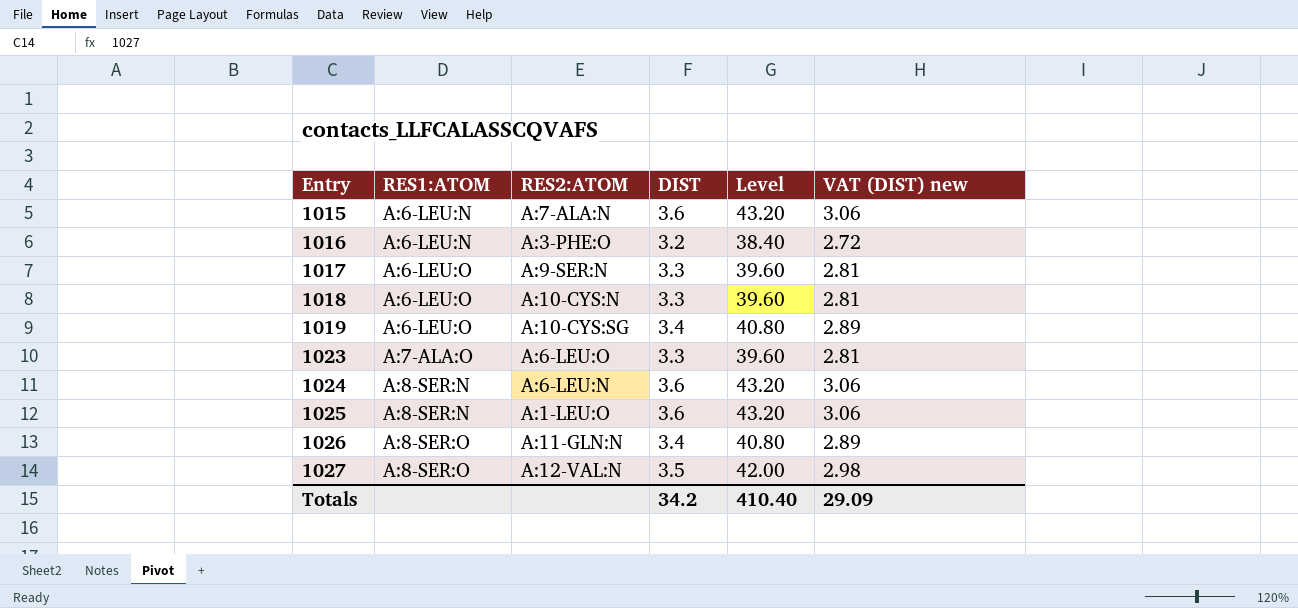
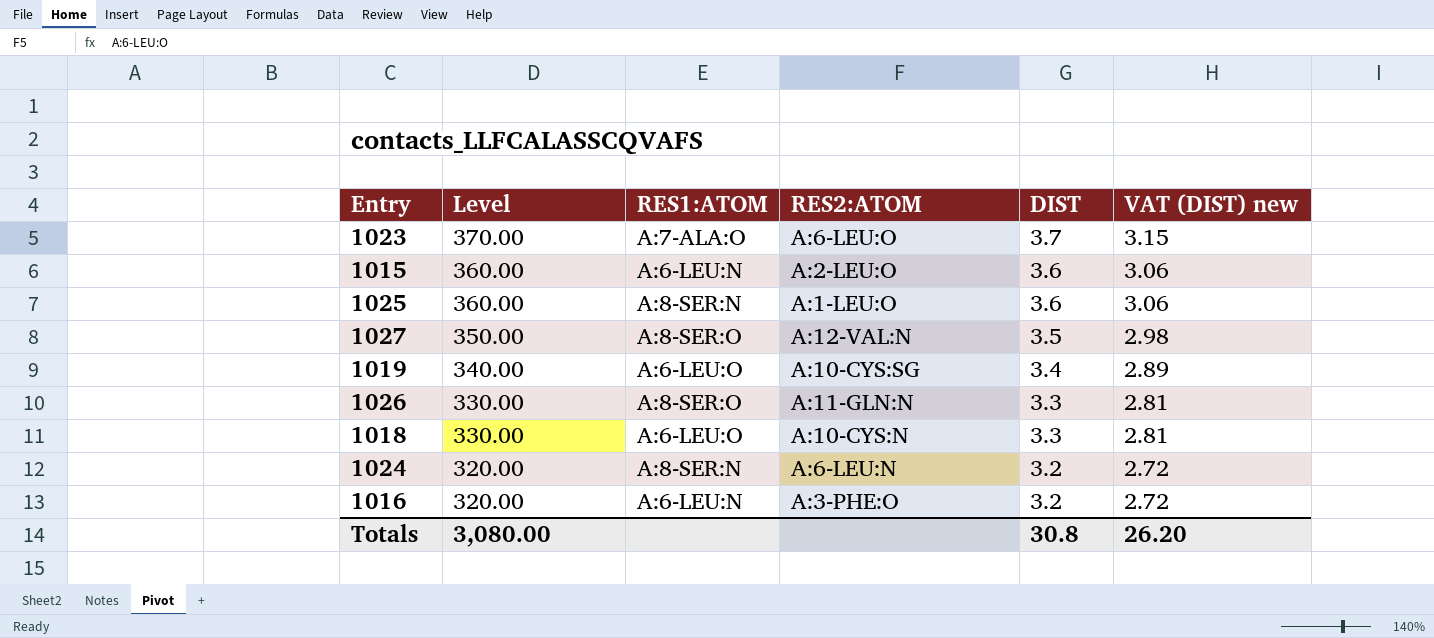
row order: Entry ascending -> Level descending
column Level | formula: [DIST] * 12 -> [DIST] * 100
column Level | position: 5 -> 2
row 1017: A:6-LEU:O | A:9-SER:N | 3.3 | 39.60 | 2.81 -> none
1023 | DIST: 3.3 -> 3.7
1023 | VAT (DIST) new: 2.81 -> 3.15
1015 | RES2:ATOM: A:7-ALA:N -> A:2-LEU:O
1026 | DIST: 3.4 -> 3.3
1026 | VAT (DIST) new: 2.89 -> 2.81
1024 | DIST: 3.6 -> 3.2
1024 | VAT (DIST) new: 3.06 -> 2.72
Totals | Level: 410.40 -> 3,080.00
Totals | DIST: 34.2 -> 30.8
Totals | VAT (DIST) new: 29.09 -> 26.20

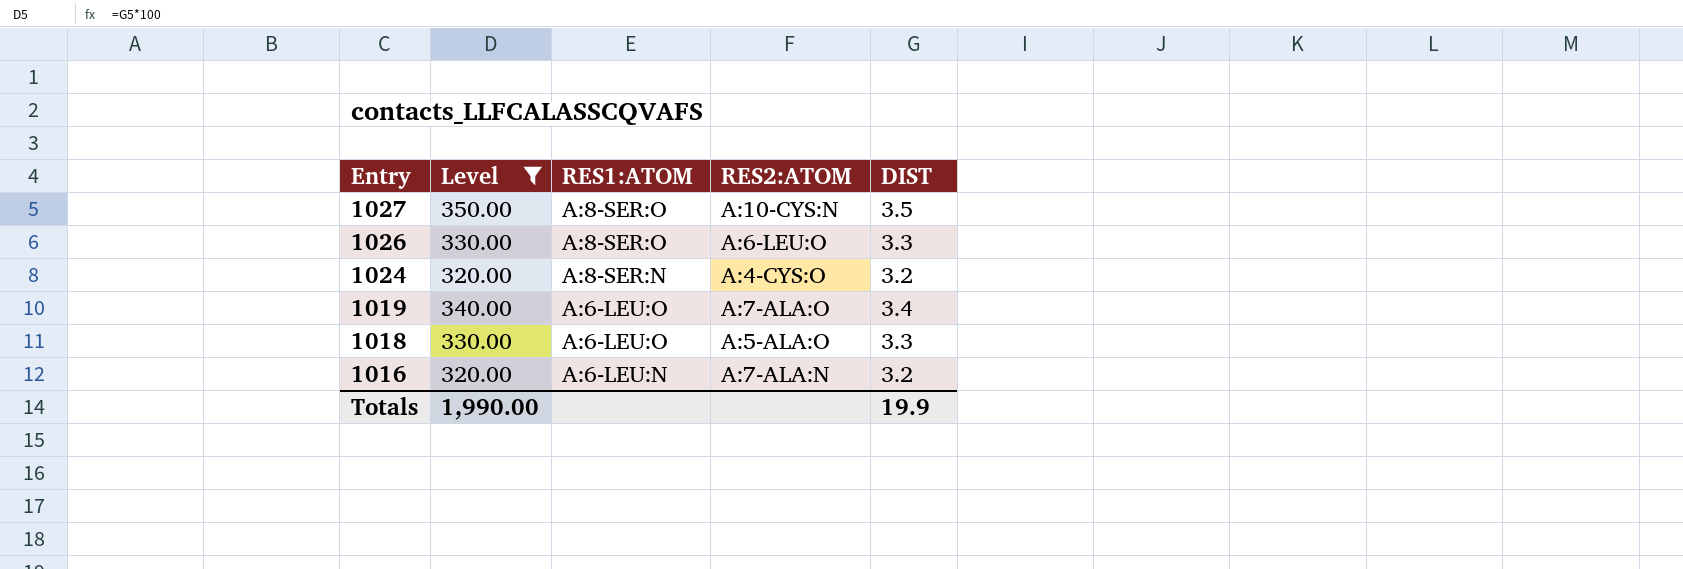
filter: none -> Level <= 350.00
row order: Level descending -> Entry descending
column VAT (DIST) new | formula: [DIST] * 0.85 -> none
1027 | RES2:ATOM: A:12-VAL:N -> A:10-CYS:N
1026 | RES2:ATOM: A:11-GLN:N -> A:6-LEU:O
1024 | RES2:ATOM: A:6-LEU:N -> A:4-CYS:O
1019 | RES2:ATOM: A:10-CYS:SG -> A:7-ALA:O
1018 | RES2:ATOM: A:10-CYS:N -> A:5-ALA:O
1016 | RES2:ATOM: A:3-PHE:O -> A:7-ALA:N
Totals | Level: 3,080.00 -> 1,990.00
Totals | DIST: 30.8 -> 19.9

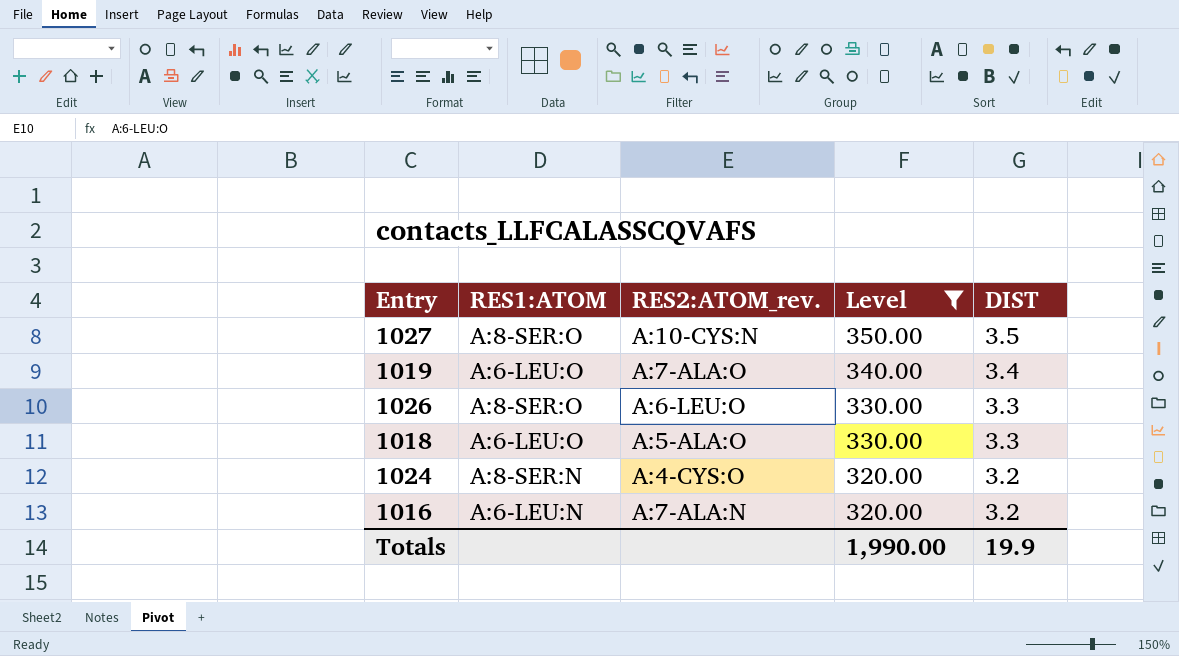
row order: Entry descending -> Level descending
column name: RES2:ATOM -> RES2:ATOM_rev.
column Level | position: 2 -> 4

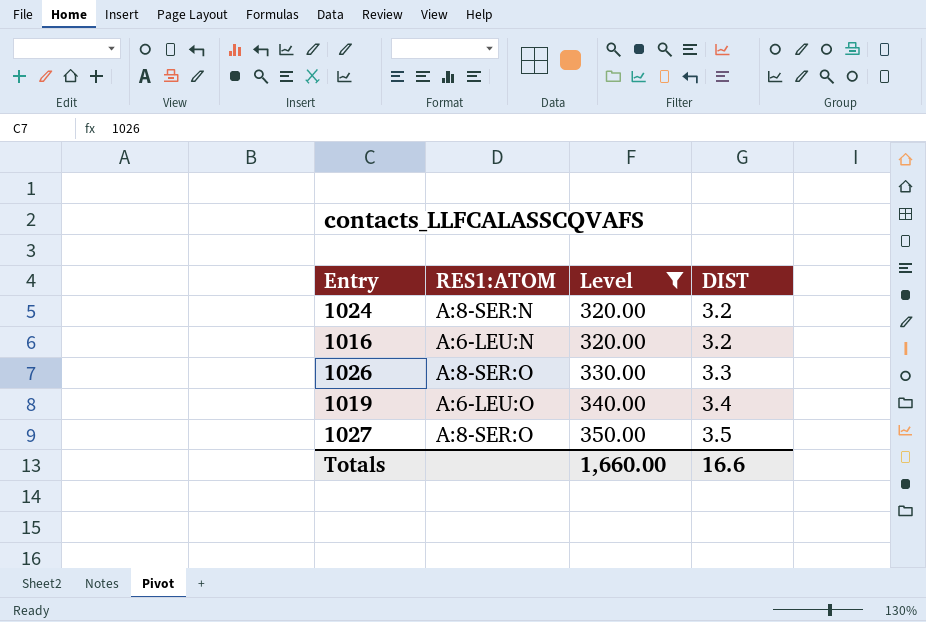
row order: Level descending -> Level ascending
column RES2:ATOM_rev. | position: 3 -> none
row 1018: A:6-LEU:O | A:5-ALA:O | 330.00 | 3.3 -> none
Totals | Level: 1,990.00 -> 1,660.00
Totals | DIST: 19.9 -> 16.6

